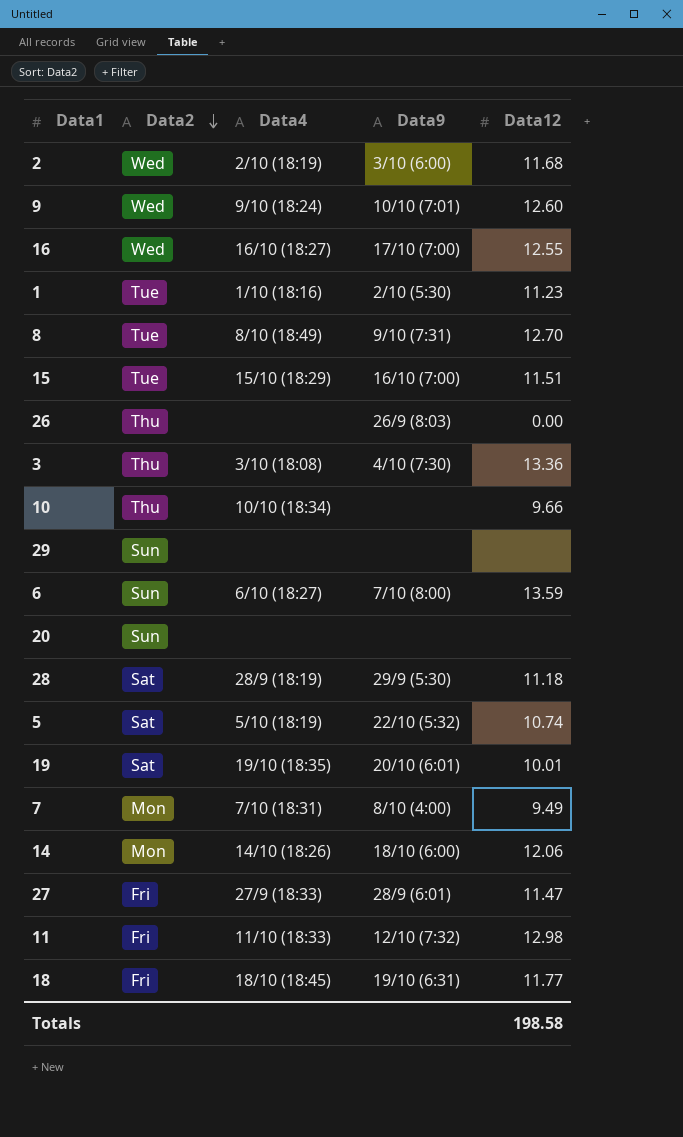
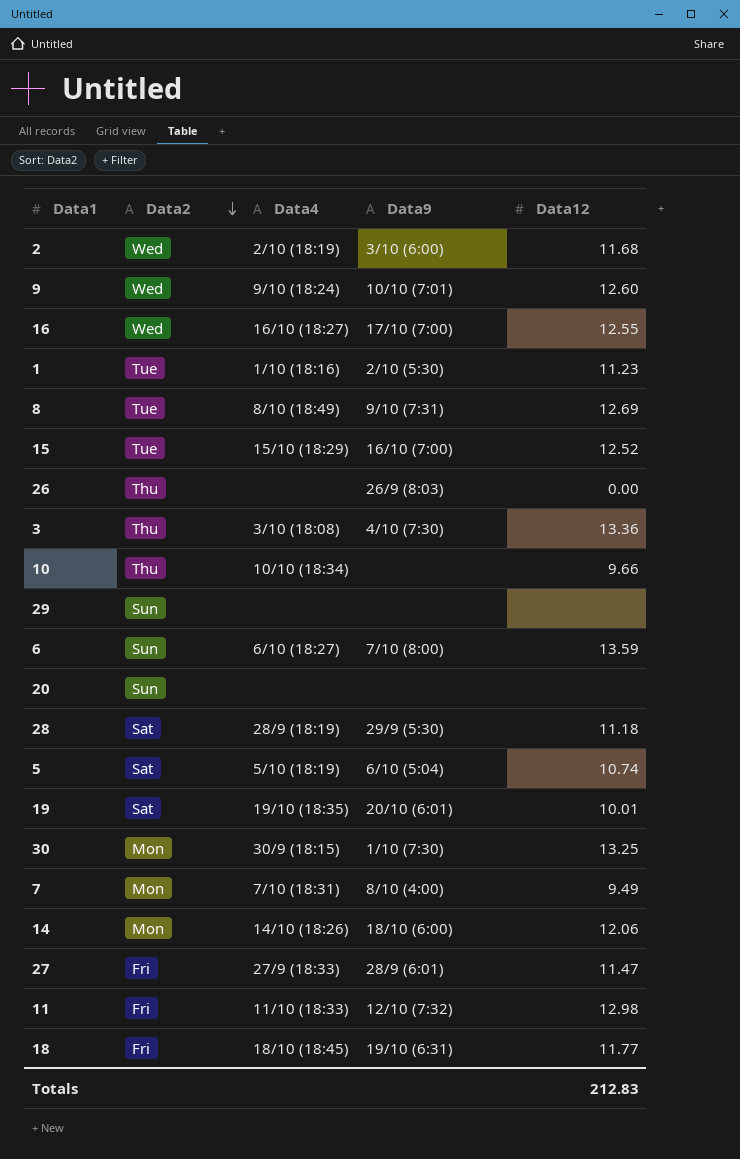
8 | Data12: 12.70 -> 12.69
15 | Data12: 11.51 -> 12.52
5 | Data9: 22/10 (5:32) -> 6/10 (5:04)
row 30: none -> Mon | 30/9 (18:15) | 1/10 (7:30) | 13.25
Totals | Data12: 198.58 -> 212.83

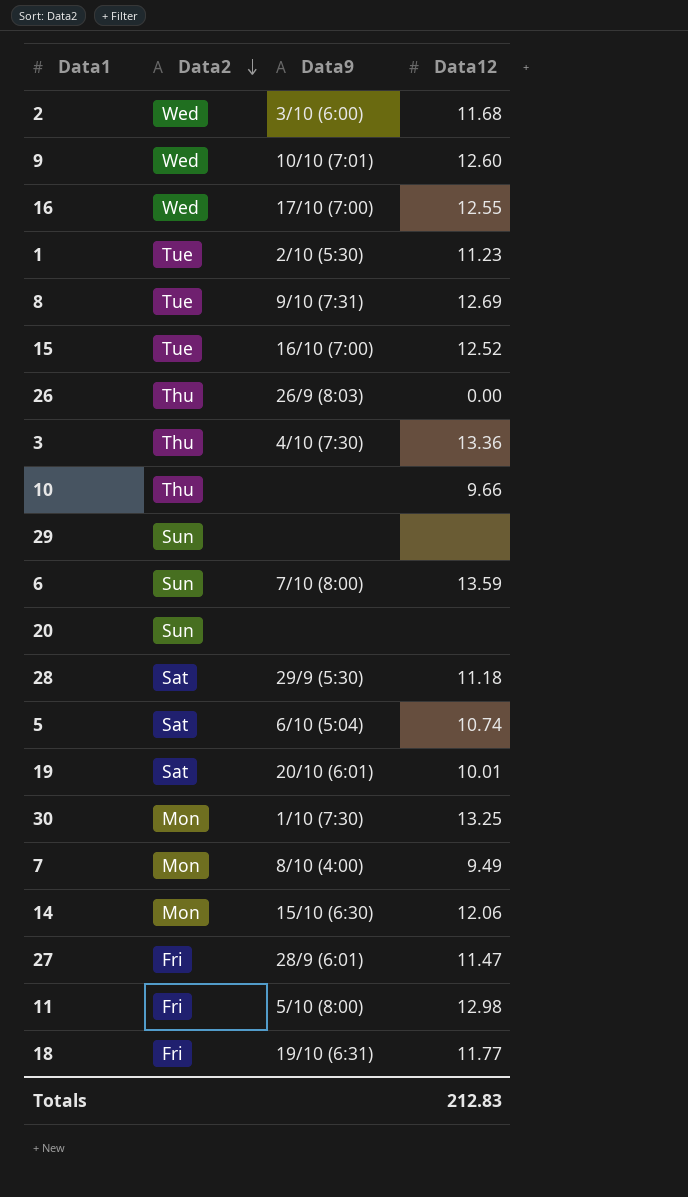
column Data4 | position: 3 -> none
14 | Data9: 18/10 (6:00) -> 15/10 (6:30)
11 | Data9: 12/10 (7:32) -> 5/10 (8:00)

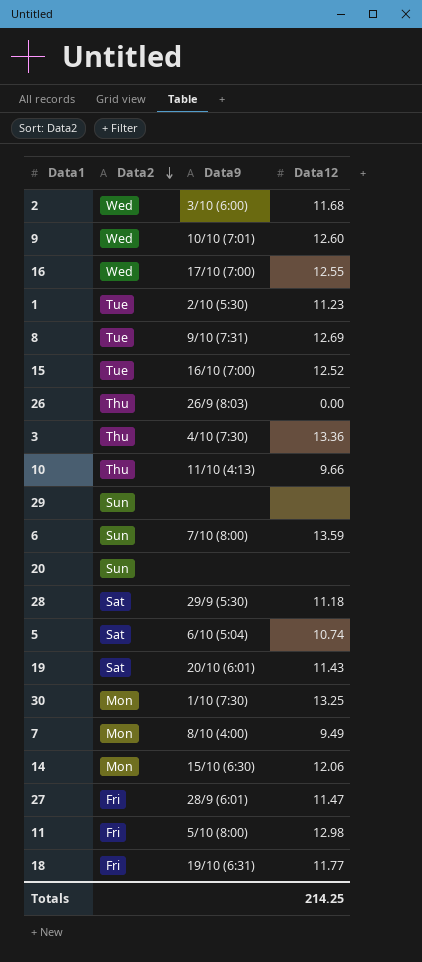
10 | Data9: none -> 11/10 (4:13)
19 | Data12: 10.01 -> 11.43
Totals | Data12: 212.83 -> 214.25

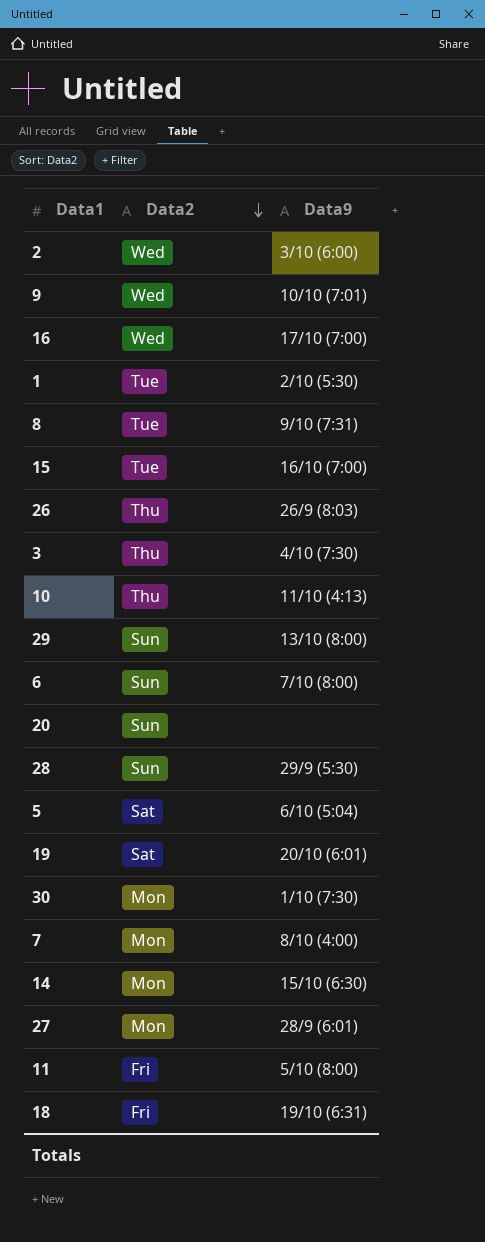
column Data12 | position: 4 -> none
29 | Data9: none -> 13/10 (8:00)
28 | Data2: Sat -> Sun
27 | Data2: Fri -> Mon

